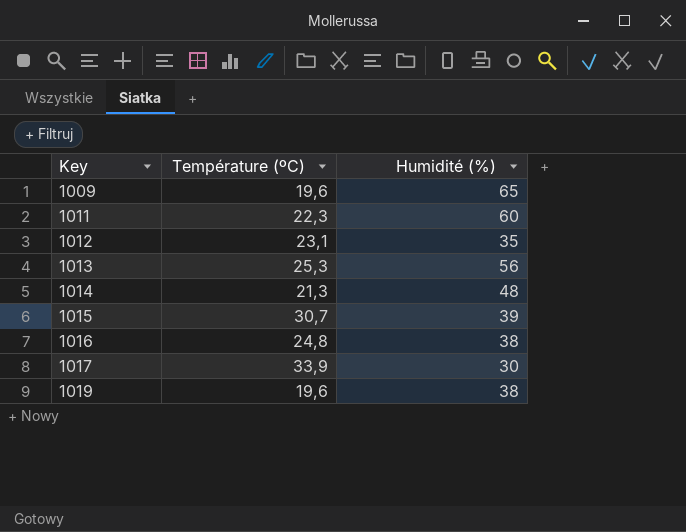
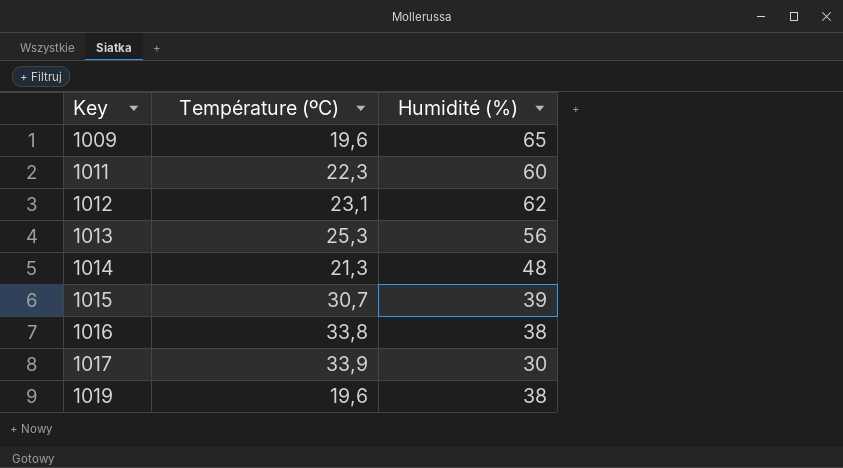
1012 | Humidité (%): 35 -> 62
1016 | Température (ºC): 24,8 -> 33,8

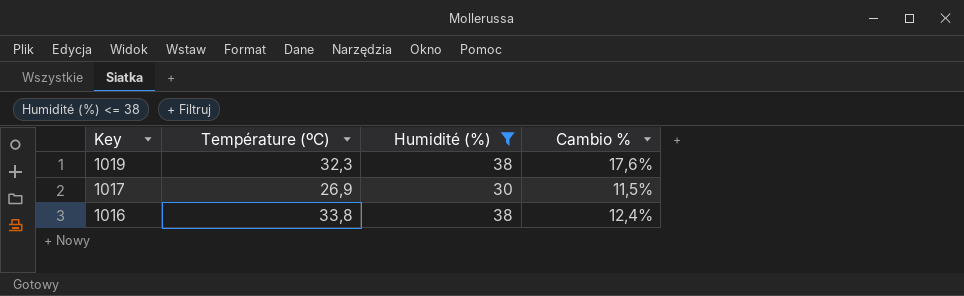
filter: none -> Humidité (%) <= 38
row order: Key ascending -> Key descending
column Cambio % | formula: none -> ([Humidité (%)] - [Température (ºC)]) / [Température (ºC)]
1019 | Température (ºC): 19,6 -> 32,3
1017 | Température (ºC): 33,9 -> 26,9

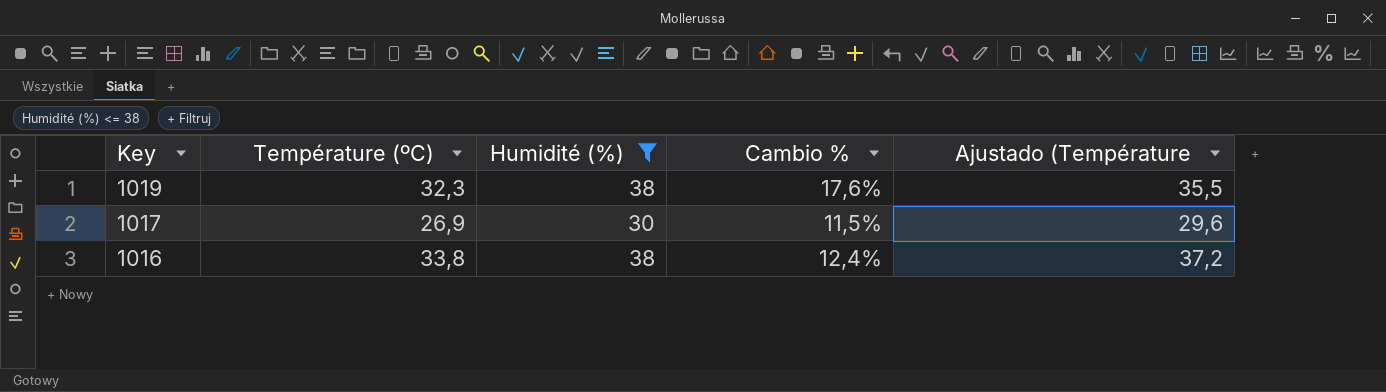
column Ajustado (Température | formula: none -> [Température (ºC)] * 1,1

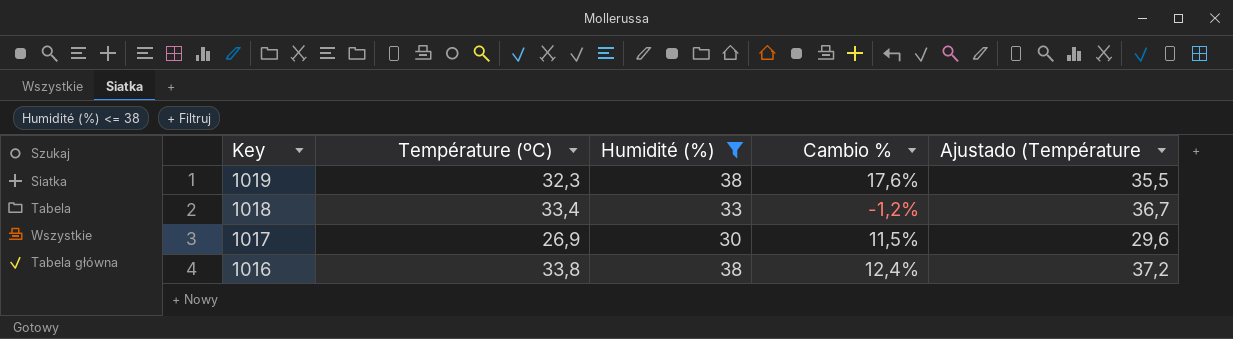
row 1018: none -> 33,4 | 33 | -1,2% | 36,7

